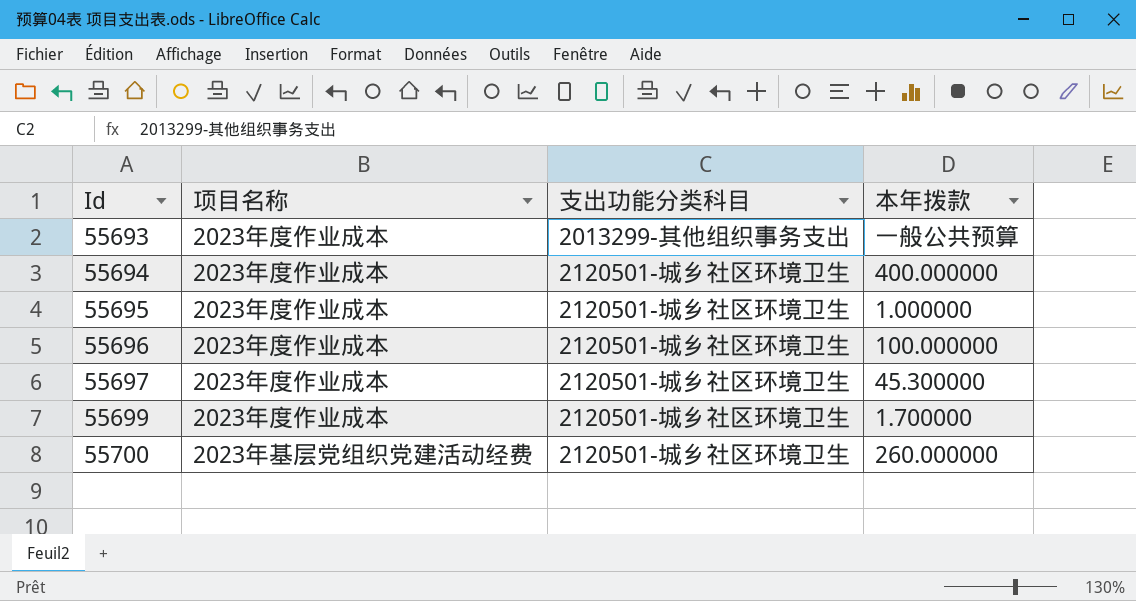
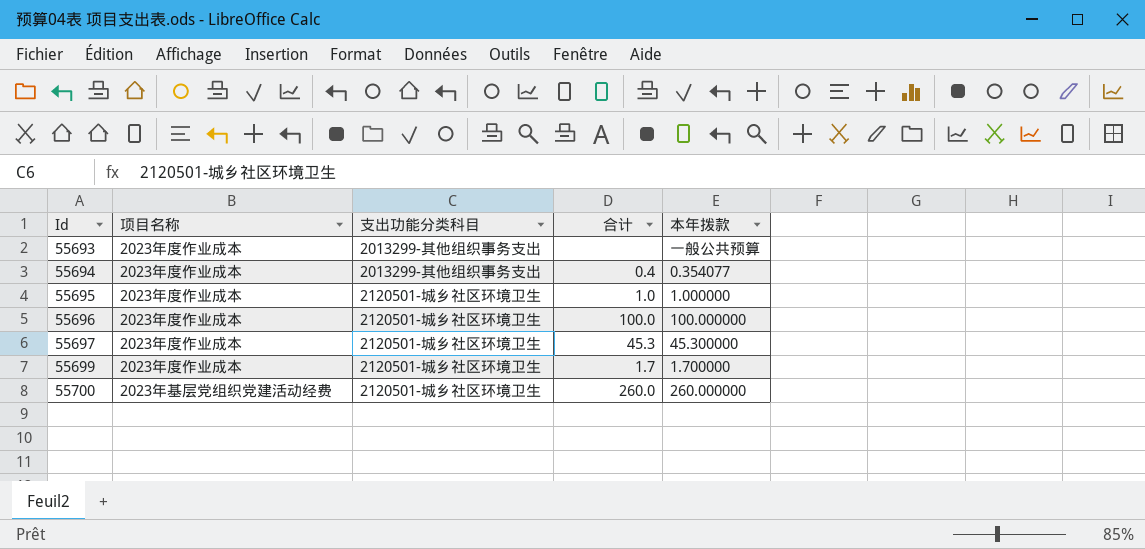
column 合计 | position: none -> 4
55694 | 支出功能分类科目: 2120501-城乡社区环境卫生 -> 2013299-其他组织事务支出
55694 | 本年拨款: 400.000000 -> 0.354077

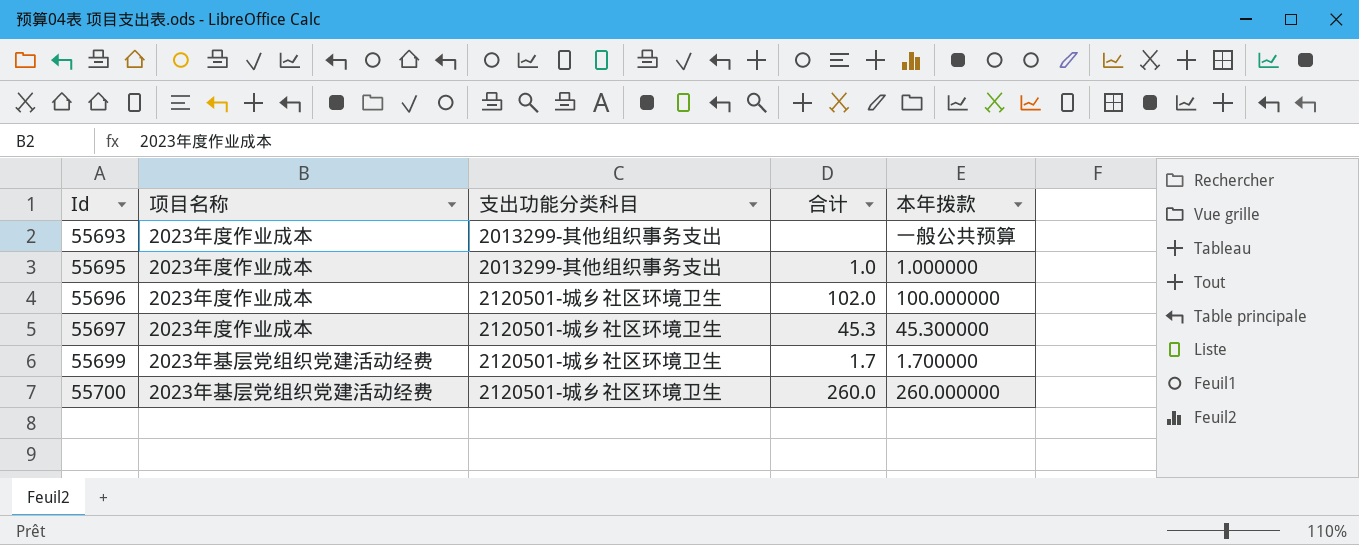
row 55694: 2023年度作业成本 | 2013299-其他组织事务支出 | 0.4 | 0.354077 -> none
55695 | 支出功能分类科目: 2120501-城乡社区环境卫生 -> 2013299-其他组织事务支出
55696 | 合计: 100.0 -> 102.0
55699 | 项目名称: 2023年度作业成本 -> 2023年基层党组织党建活动经费

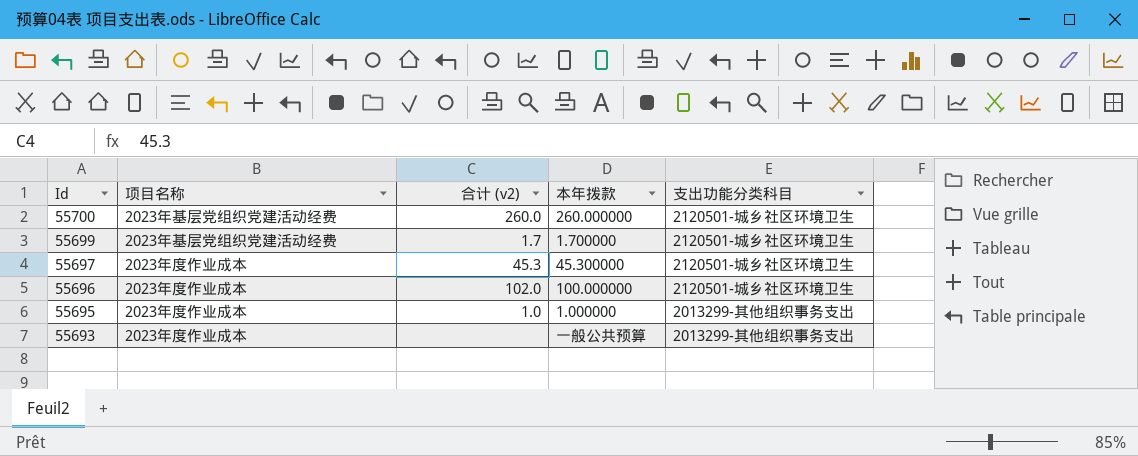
row order: Id ascending -> Id descending
column name: 合计 -> 合计 (v2)
column 支出功能分类科目 | position: 3 -> 5

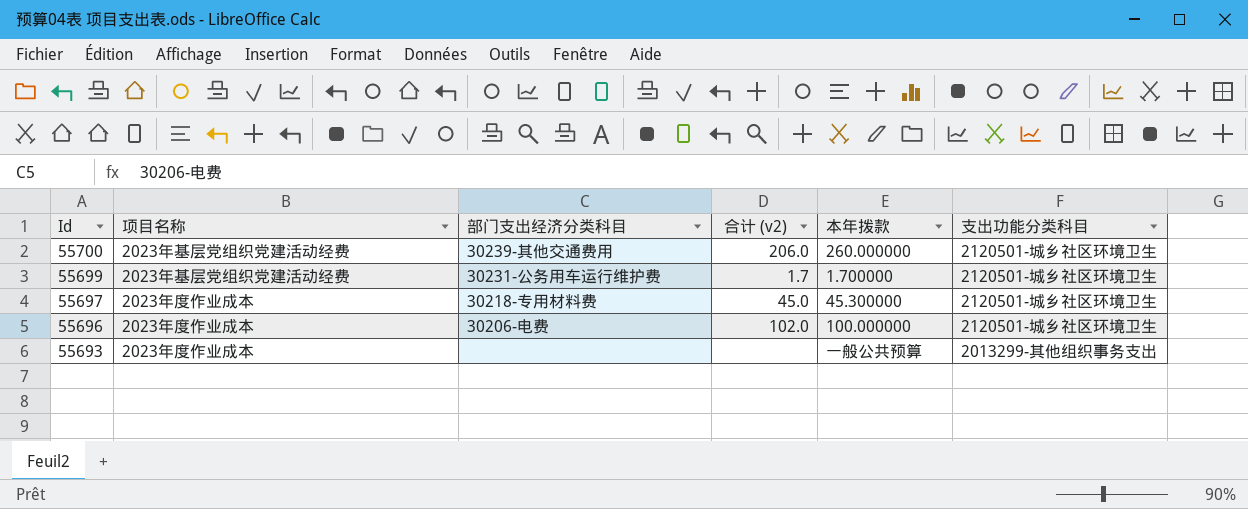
column 部门支出经济分类科目 | position: none -> 3
row 55695: 2023年度作业成本 | 1.0 | 1.000000 | 2013299-其他组织事务支出 -> none
55700 | 合计 (v2): 260.0 -> 206.0
55697 | 合计 (v2): 45.3 -> 45.0

